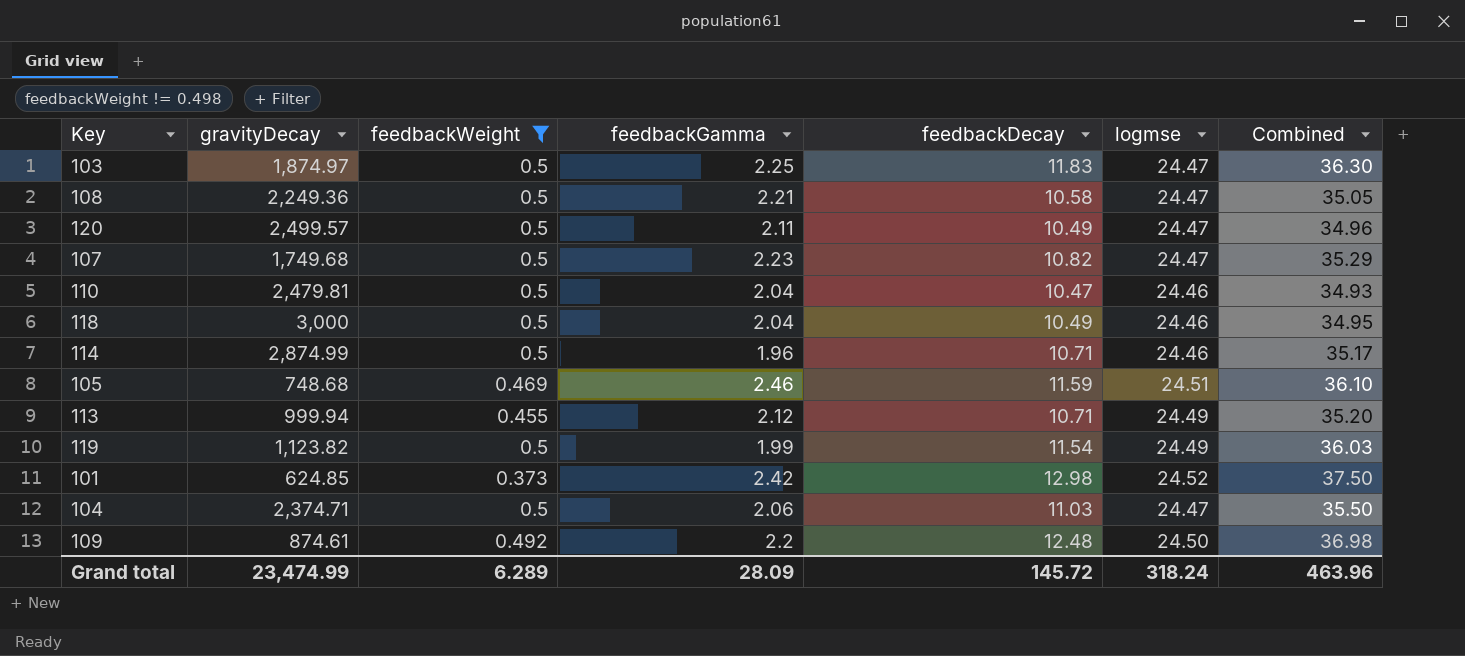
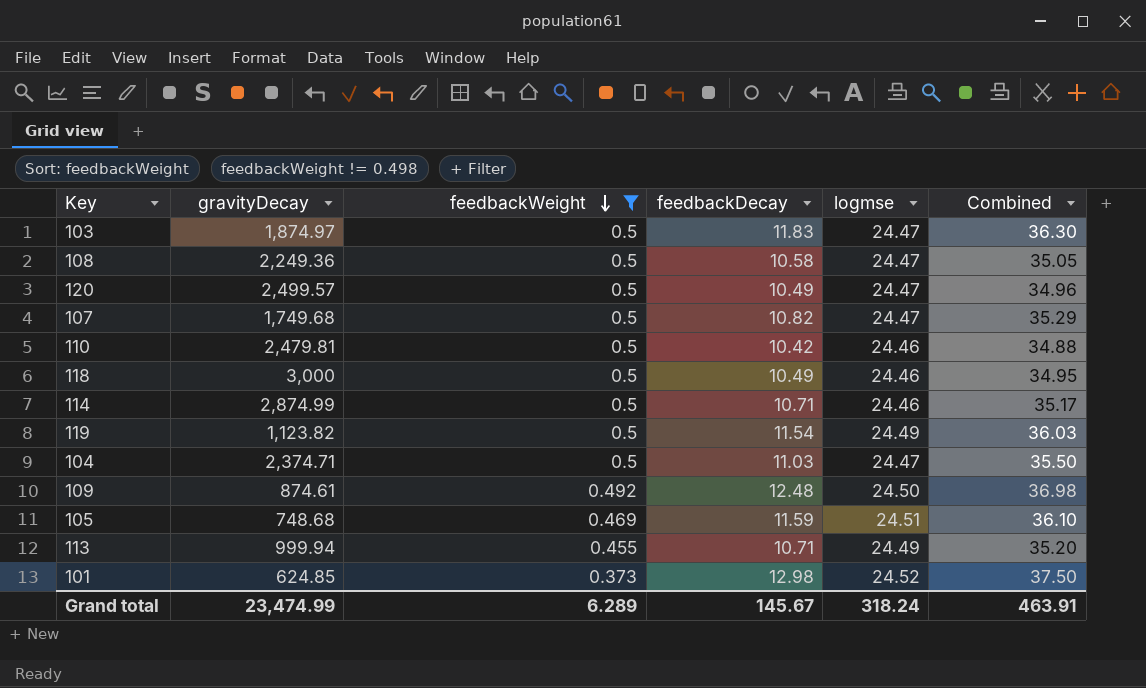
row order: none -> feedbackWeight descending
column feedbackGamma | position: 4 -> none
110 | feedbackDecay: 10.47 -> 10.42
110 | Combined: 34.93 -> 34.88
Grand total | feedbackDecay: 145.72 -> 145.67
Grand total | Combined: 463.96 -> 463.91

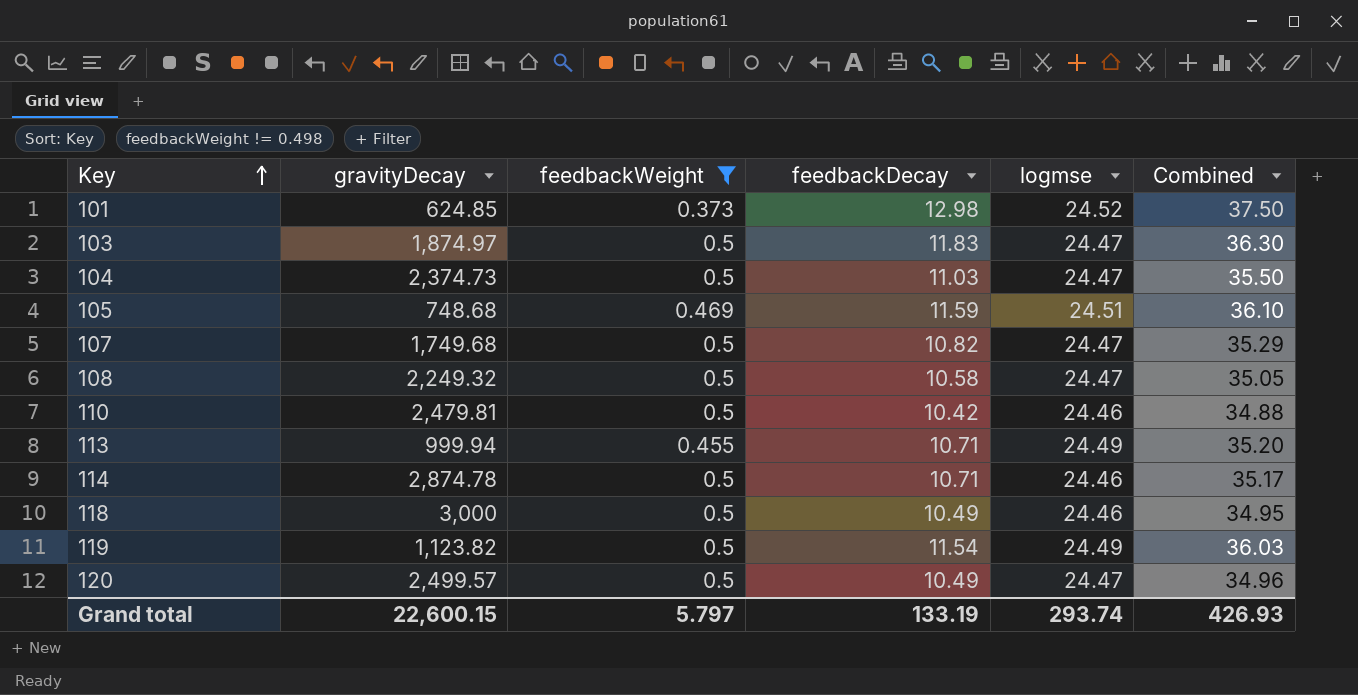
row order: feedbackWeight descending -> Key ascending
row 109: 874.61 | 0.492 | 12.48 | 24.50 | 36.98 -> none
104 | gravityDecay: 2,374.71 -> 2,374.73
108 | gravityDecay: 2,249.36 -> 2,249.32
114 | gravityDecay: 2,874.99 -> 2,874.78
Grand total | gravityDecay: 23,474.99 -> 22,600.15
Grand total | feedbackWeight: 6.289 -> 5.797
Grand total | feedbackDecay: 145.67 -> 133.19
Grand total | logmse: 318.24 -> 293.74
Grand total | Combined: 463.91 -> 426.93

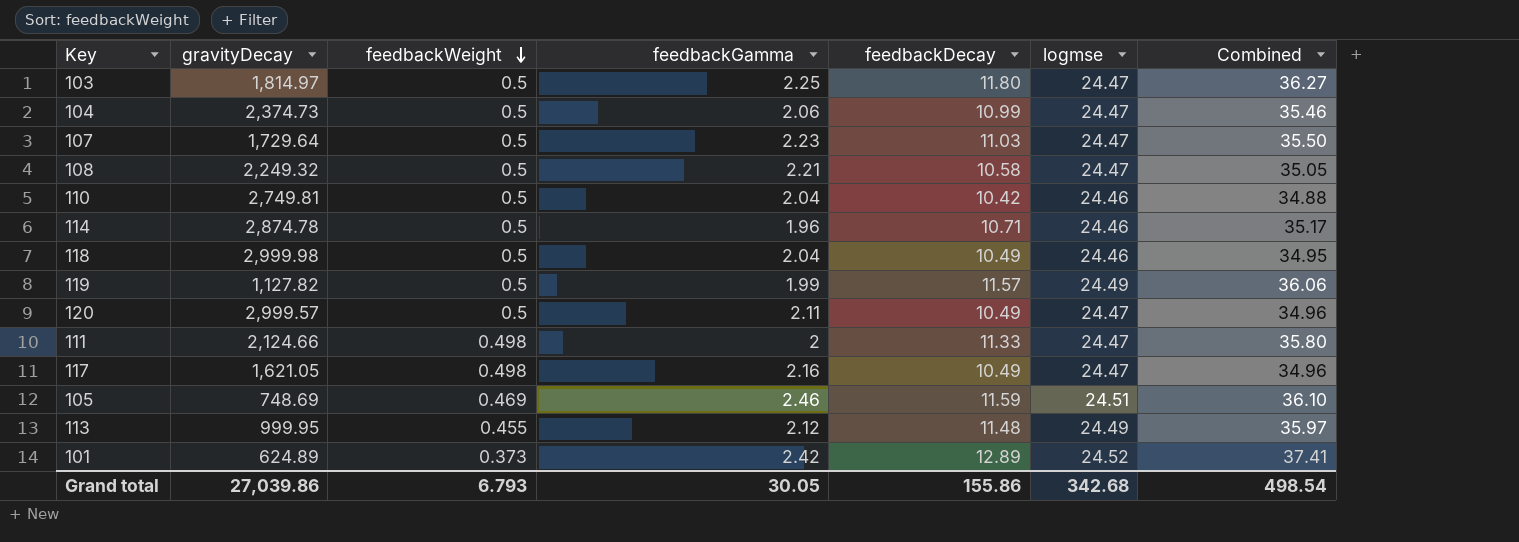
filter: feedbackWeight != 0.498 -> none
row order: Key ascending -> feedbackWeight descending
column feedbackGamma | position: none -> 4
103 | gravityDecay: 1,874.97 -> 1,814.97
103 | feedbackDecay: 11.83 -> 11.80
103 | Combined: 36.30 -> 36.27
104 | feedbackDecay: 11.03 -> 10.99
104 | Combined: 35.50 -> 35.46
107 | gravityDecay: 1,749.68 -> 1,729.64
107 | feedbackDecay: 10.82 -> 11.03
107 | Combined: 35.29 -> 35.50
110 | gravityDecay: 2,479.81 -> 2,749.81
118 | gravityDecay: 3,000 -> 2,999.98
119 | gravityDecay: 1,123.82 -> 1,127.82
119 | feedbackDecay: 11.54 -> 11.57
119 | Combined: 36.03 -> 36.06
120 | gravityDecay: 2,499.57 -> 2,999.57
105 | gravityDecay: 748.68 -> 748.69
113 | gravityDecay: 999.94 -> 999.95
113 | feedbackDecay: 10.71 -> 11.48
113 | Combined: 35.20 -> 35.97
101 | gravityDecay: 624.85 -> 624.89
101 | feedbackDecay: 12.98 -> 12.89
101 | Combined: 37.50 -> 37.41
Grand total | gravityDecay: 22,600.15 -> 27,039.86
Grand total | feedbackWeight: 5.797 -> 6.793
Grand total | feedbackDecay: 133.19 -> 155.86
Grand total | logmse: 293.74 -> 342.68
Grand total | Combined: 426.93 -> 498.54

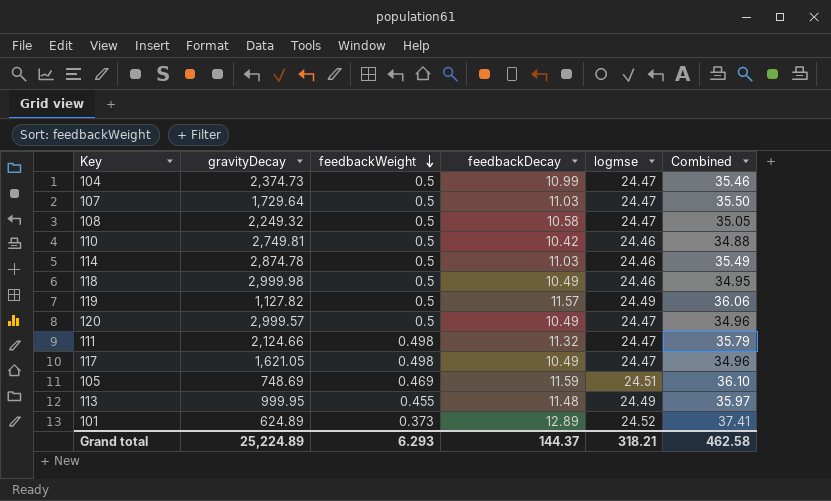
column feedbackGamma | position: 4 -> none
row 103: 1,814.97 | 0.5 | 2.25 | 11.80 | 24.47 | 36.27 -> none
114 | feedbackDecay: 10.71 -> 11.03
114 | Combined: 35.17 -> 35.49
111 | feedbackDecay: 11.33 -> 11.32
111 | Combined: 35.80 -> 35.79
Grand total | gravityDecay: 27,039.86 -> 25,224.89
Grand total | feedbackWeight: 6.793 -> 6.293
Grand total | feedbackDecay: 155.86 -> 144.37
Grand total | logmse: 342.68 -> 318.21
Grand total | Combined: 498.54 -> 462.58

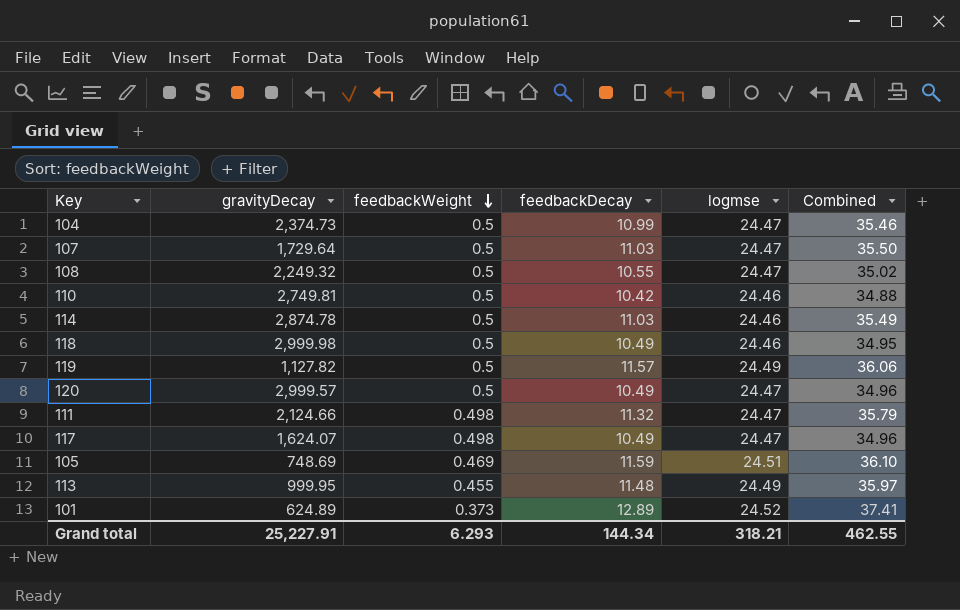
108 | feedbackDecay: 10.58 -> 10.55
108 | Combined: 35.05 -> 35.02
117 | gravityDecay: 1,621.05 -> 1,624.07
Grand total | gravityDecay: 25,224.89 -> 25,227.91
Grand total | feedbackDecay: 144.37 -> 144.34
Grand total | Combined: 462.58 -> 462.55

